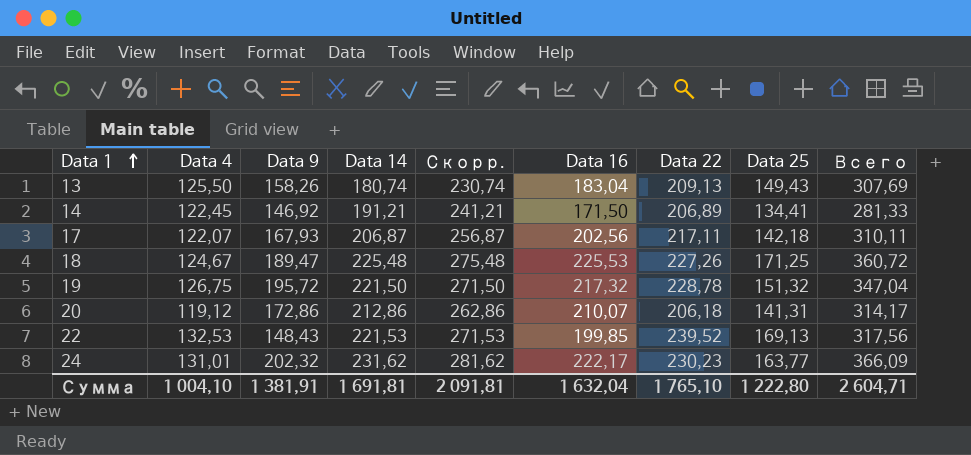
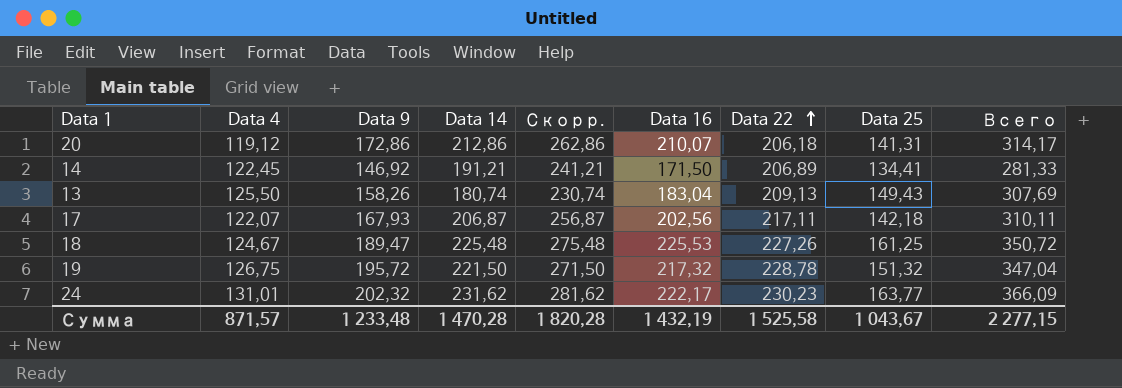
row order: Data 1 ascending -> Data 22 ascending
row 22: 132,53 | 148,43 | 221,53 | 271,53 | 199,85 | 239,52 | 169,13 | 317,56 -> none
18 | Data 25: 171,25 -> 161,25
18 | Всего: 360,72 -> 350,72
Сумма | Data 4: 1 004,10 -> 871,57
Сумма | Data 9: 1 381,91 -> 1 233,48
Сумма | Data 14: 1 691,81 -> 1 470,28
Сумма | Скорр.: 2 091,81 -> 1 820,28
Сумма | Data 16: 1 632,04 -> 1 432,19
Сумма | Data 22: 1 765,10 -> 1 525,58
Сумма | Data 25: 1 222,80 -> 1 043,67
Сумма | Всего: 2 604,71 -> 2 277,15

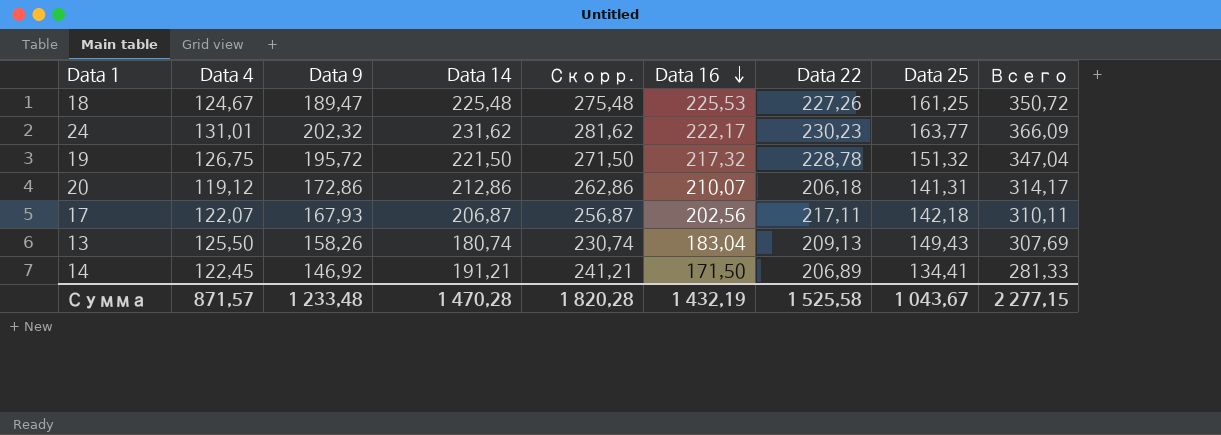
row order: Data 22 ascending -> Data 16 descending

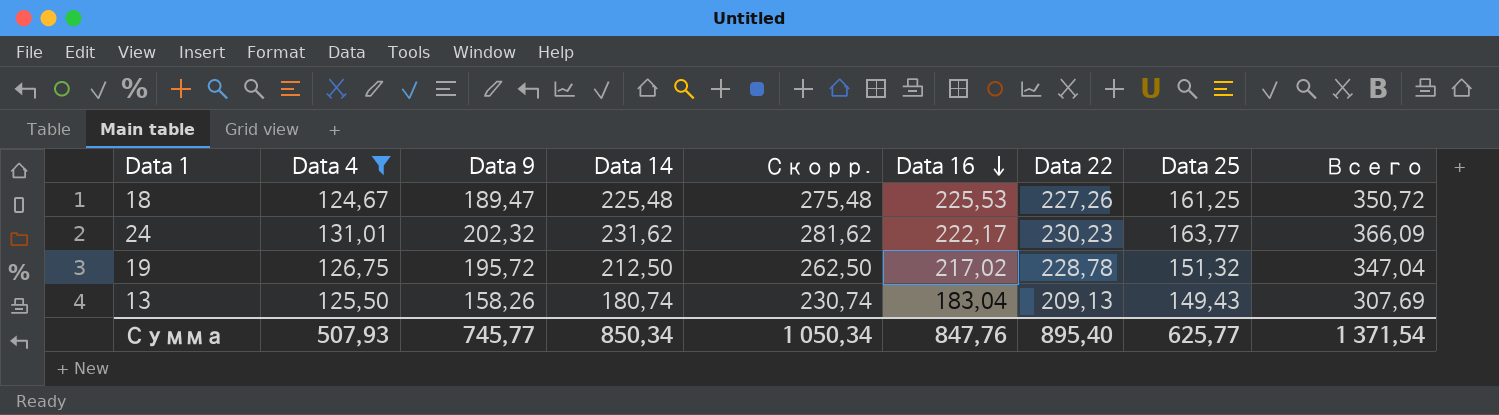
filter: none -> Data 4 >= 124,67
19 | Data 14: 221,50 -> 212,50
19 | Скорр.: 271,50 -> 262,50
19 | Data 16: 217,32 -> 217,02
Сумма | Data 4: 871,57 -> 507,93
Сумма | Data 9: 1 233,48 -> 745,77
Сумма | Data 14: 1 470,28 -> 850,34
Сумма | Скорр.: 1 820,28 -> 1 050,34
Сумма | Data 16: 1 432,19 -> 847,76
Сумма | Data 22: 1 525,58 -> 895,40
Сумма | Data 25: 1 043,67 -> 625,77
Сумма | Всего: 2 277,15 -> 1 371,54

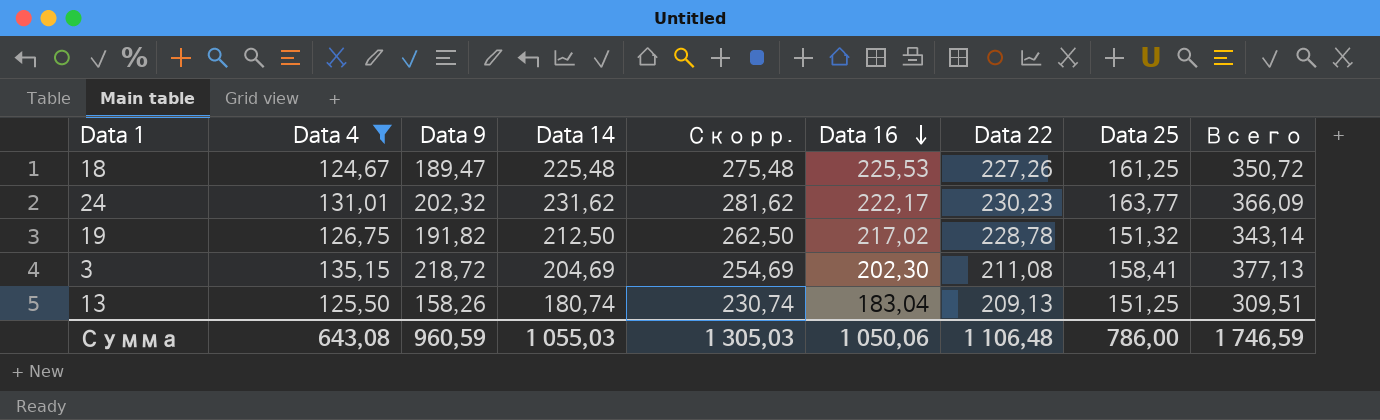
19 | Data 9: 195,72 -> 191,82
19 | Всего: 347,04 -> 343,14
row 3: none -> 135,15 | 218,72 | 204,69 | 254,69 | 202,30 | 211,08 | 158,41 | 377,13
13 | Data 25: 149,43 -> 151,25
13 | Всего: 307,69 -> 309,51
Сумма | Data 4: 507,93 -> 643,08
Сумма | Data 9: 745,77 -> 960,59
Сумма | Data 14: 850,34 -> 1 055,03
Сумма | Скорр.: 1 050,34 -> 1 305,03
Сумма | Data 16: 847,76 -> 1 050,06
Сумма | Data 22: 895,40 -> 1 106,48
Сумма | Data 25: 625,77 -> 786,00
Сумма | Всего: 1 371,54 -> 1 746,59

